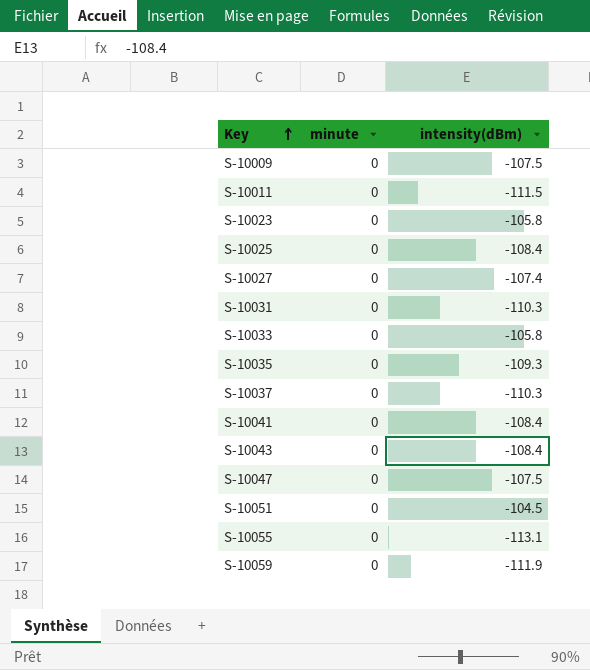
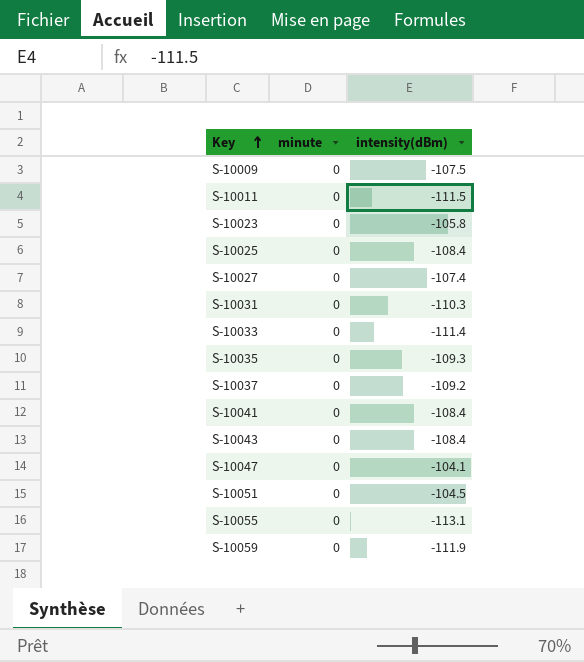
S-10033 | intensity(dBm): -105.8 -> -111.4
S-10037 | intensity(dBm): -110.3 -> -109.2
S-10047 | intensity(dBm): -107.5 -> -104.1

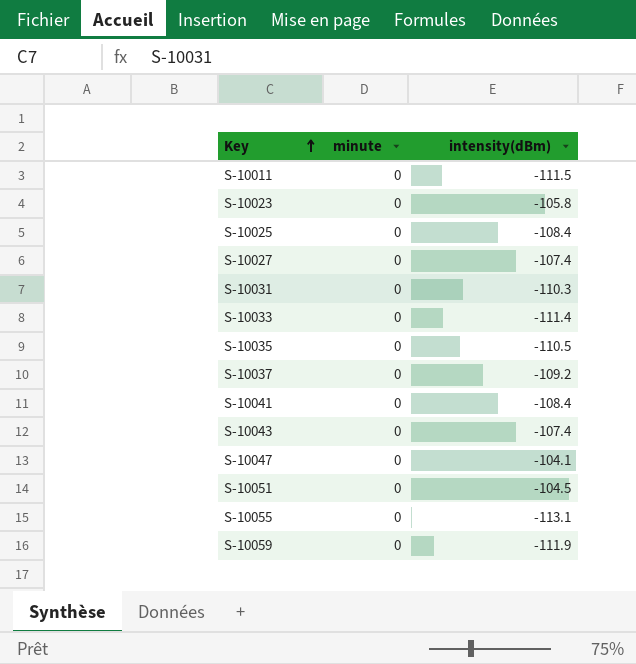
row S-10009: 0 | -107.5 -> none
S-10035 | intensity(dBm): -109.3 -> -110.5
S-10043 | intensity(dBm): -108.4 -> -107.4

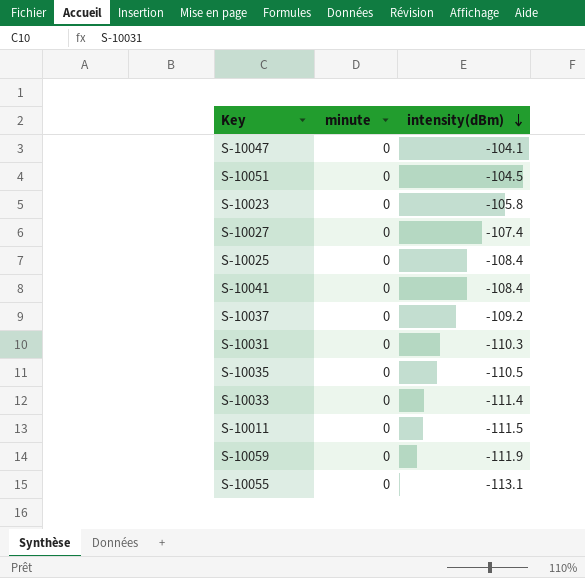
row order: Key ascending -> intensity(dBm) descending
row S-10043: 0 | -107.4 -> none

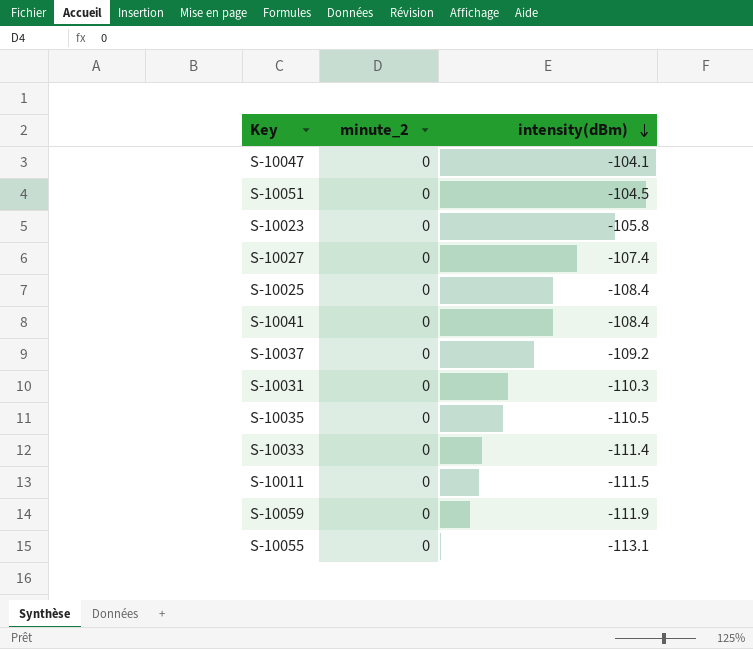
column name: minute -> minute_2

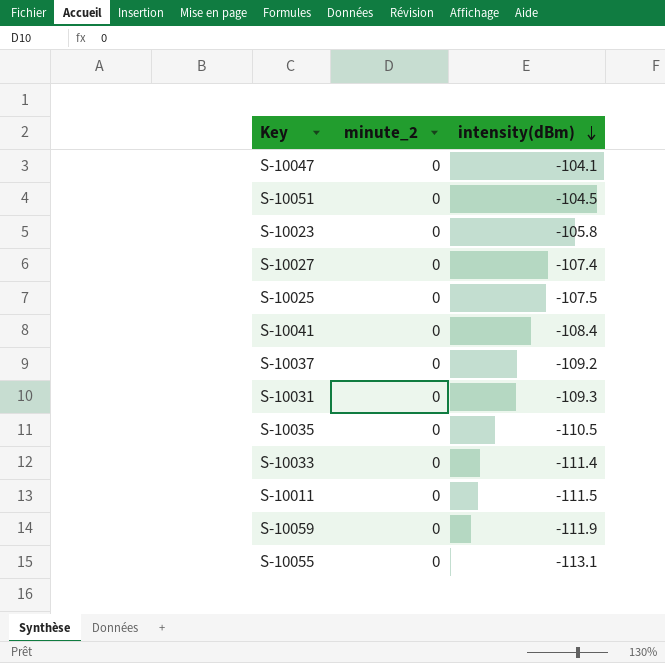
S-10025 | intensity(dBm): -108.4 -> -107.5
S-10031 | intensity(dBm): -110.3 -> -109.3

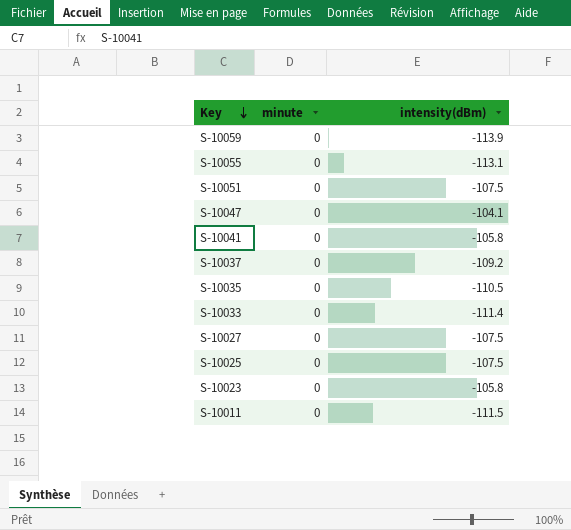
row order: intensity(dBm) descending -> Key descending
column name: minute_2 -> minute
row S-10031: 0 | -109.3 -> none
S-10059 | intensity(dBm): -111.9 -> -113.9
S-10051 | intensity(dBm): -104.5 -> -107.5
S-10041 | intensity(dBm): -108.4 -> -105.8
S-10027 | intensity(dBm): -107.4 -> -107.5

